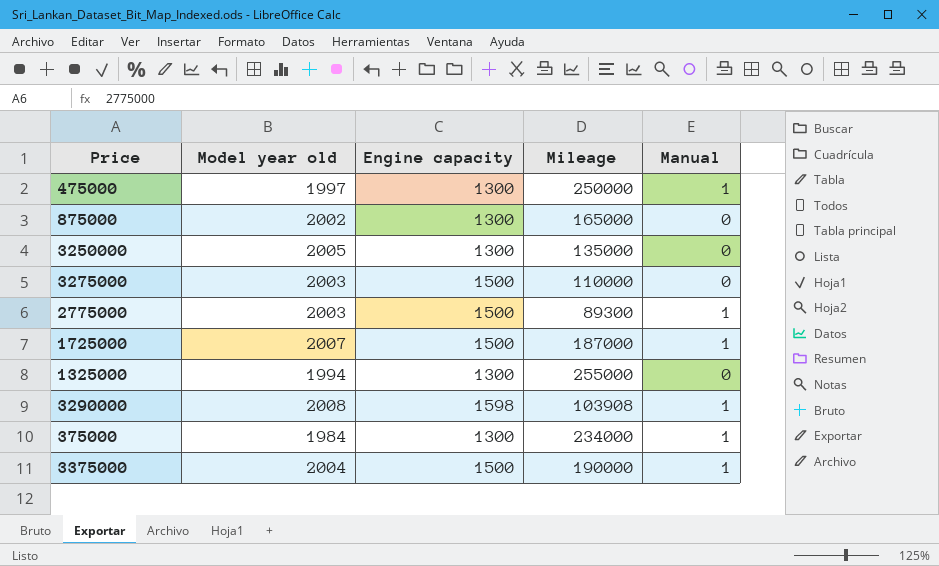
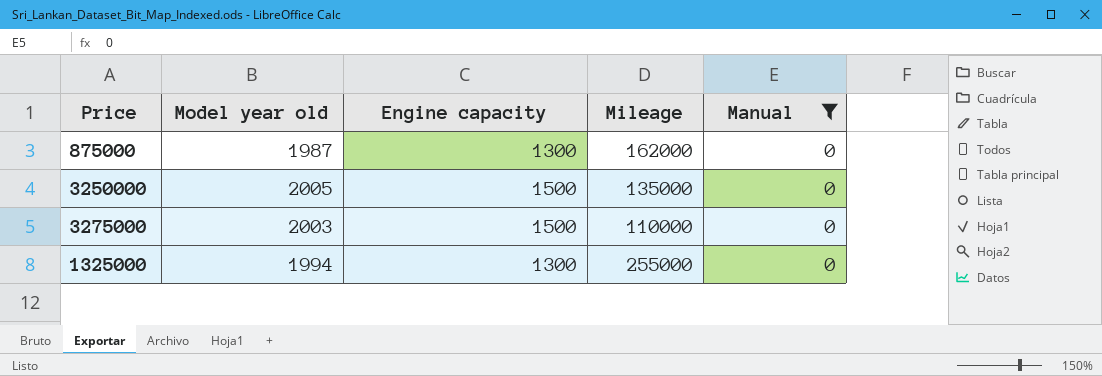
filter: none -> Manual = 0
875000 | Model year old: 2002 -> 1987
875000 | Mileage: 165000 -> 162000
3250000 | Engine capacity: 1300 -> 1500

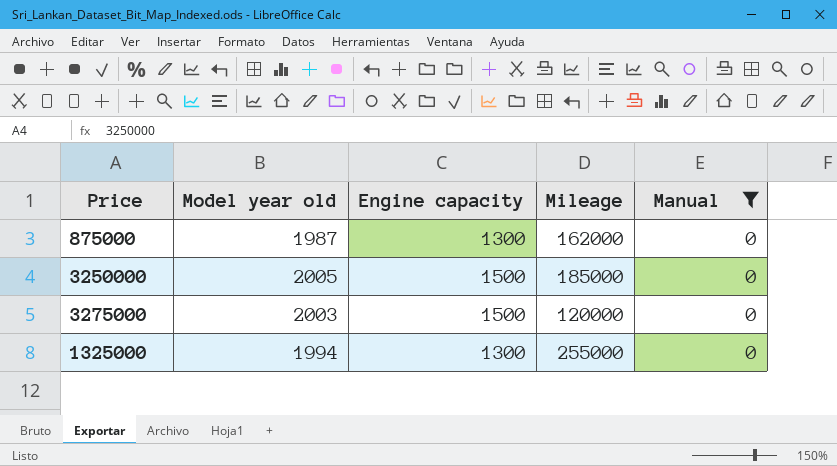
3250000 | Mileage: 135000 -> 185000
3275000 | Mileage: 110000 -> 120000

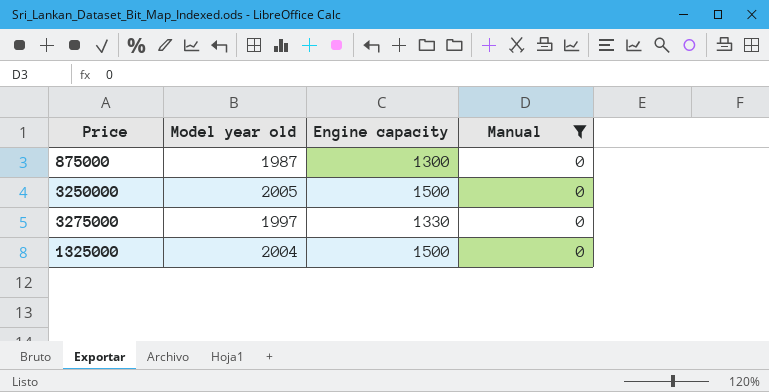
column Mileage | position: 4 -> none
3275000 | Model year old: 2003 -> 1997
3275000 | Engine capacity: 1500 -> 1330
1325000 | Model year old: 1994 -> 2004
1325000 | Engine capacity: 1300 -> 1500

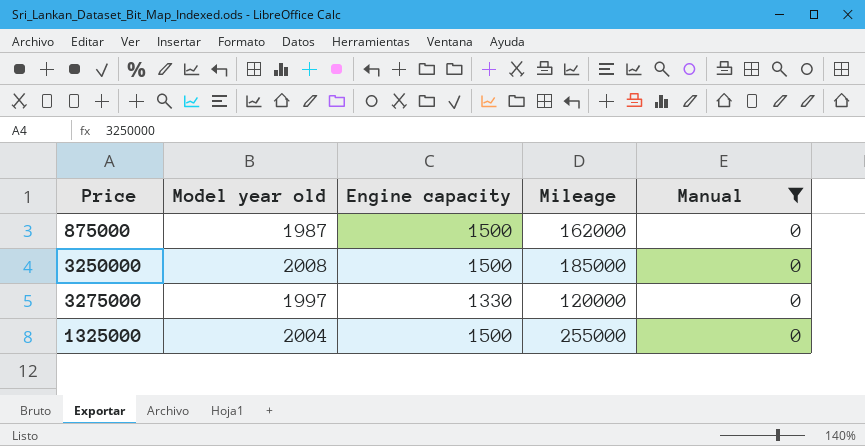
column Mileage | position: none -> 4
875000 | Engine capacity: 1300 -> 1500
3250000 | Model year old: 2005 -> 2008

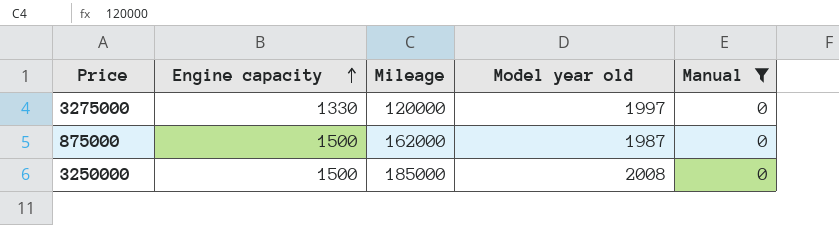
row order: none -> Engine capacity ascending
column Model year old | position: 2 -> 4
row 1325000: 2004 | 1500 | 255000 | 0 -> none

